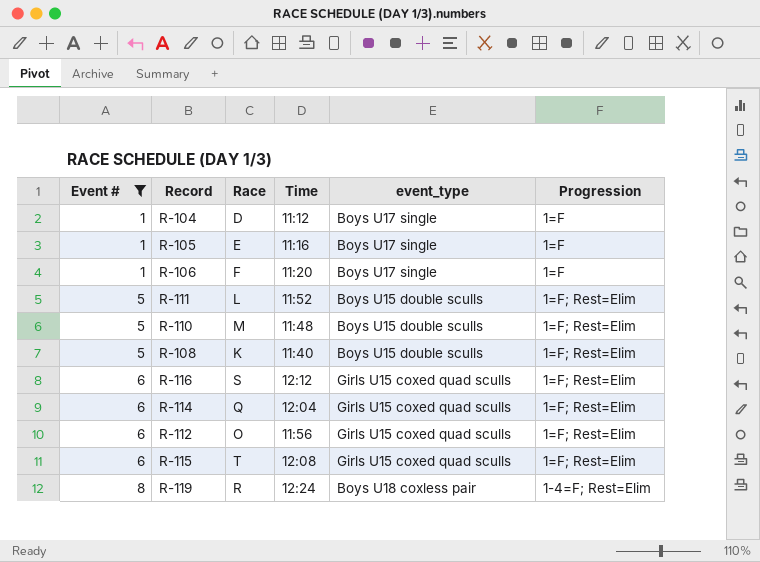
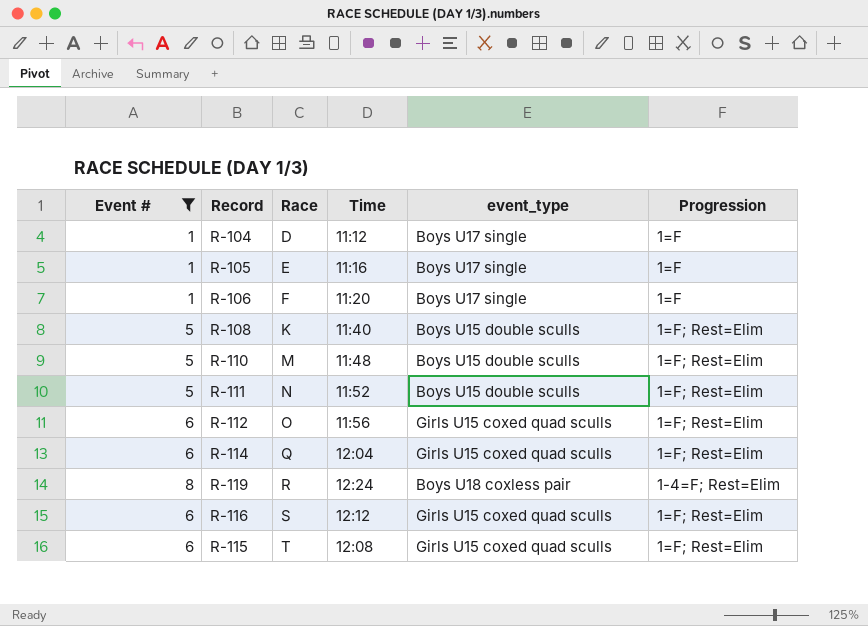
row order: Event # ascending -> Race ascending
R-111 | Race: L -> N

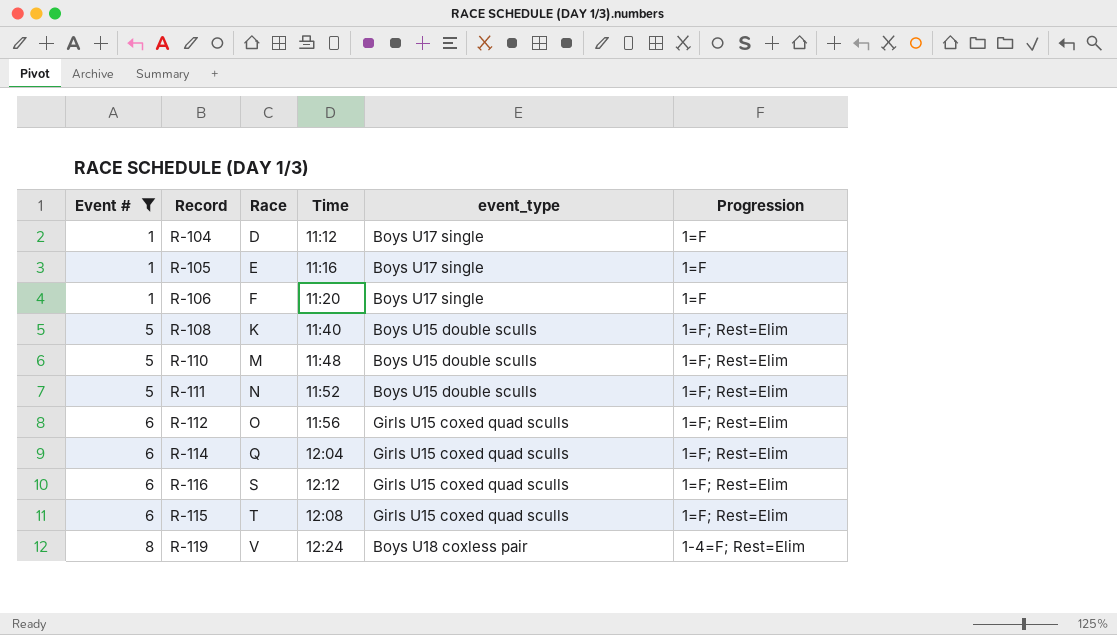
row order: Race ascending -> Event # ascending
R-119 | Race: R -> V

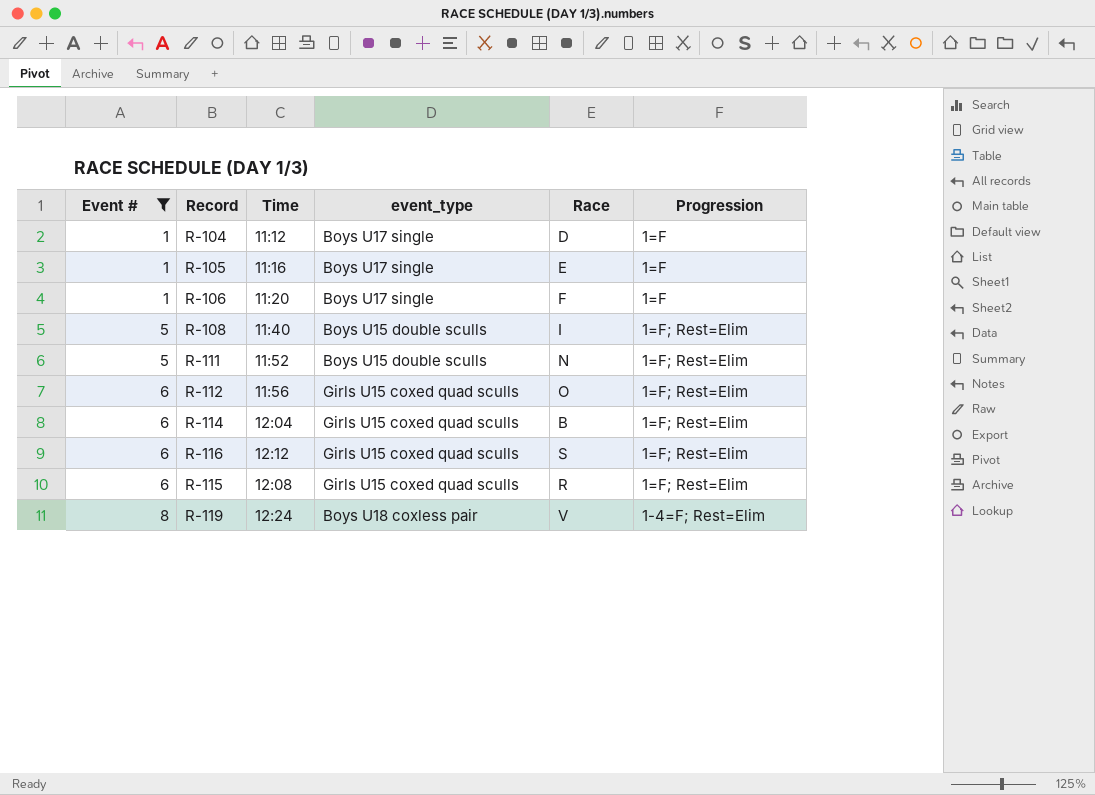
column Race | position: 3 -> 5
row R-110: 5 | M | 11:48 | Boys U15 double sculls | 1=F; Rest=Elim -> none
R-108 | Race: K -> I
R-114 | Race: Q -> B
R-115 | Race: T -> R

